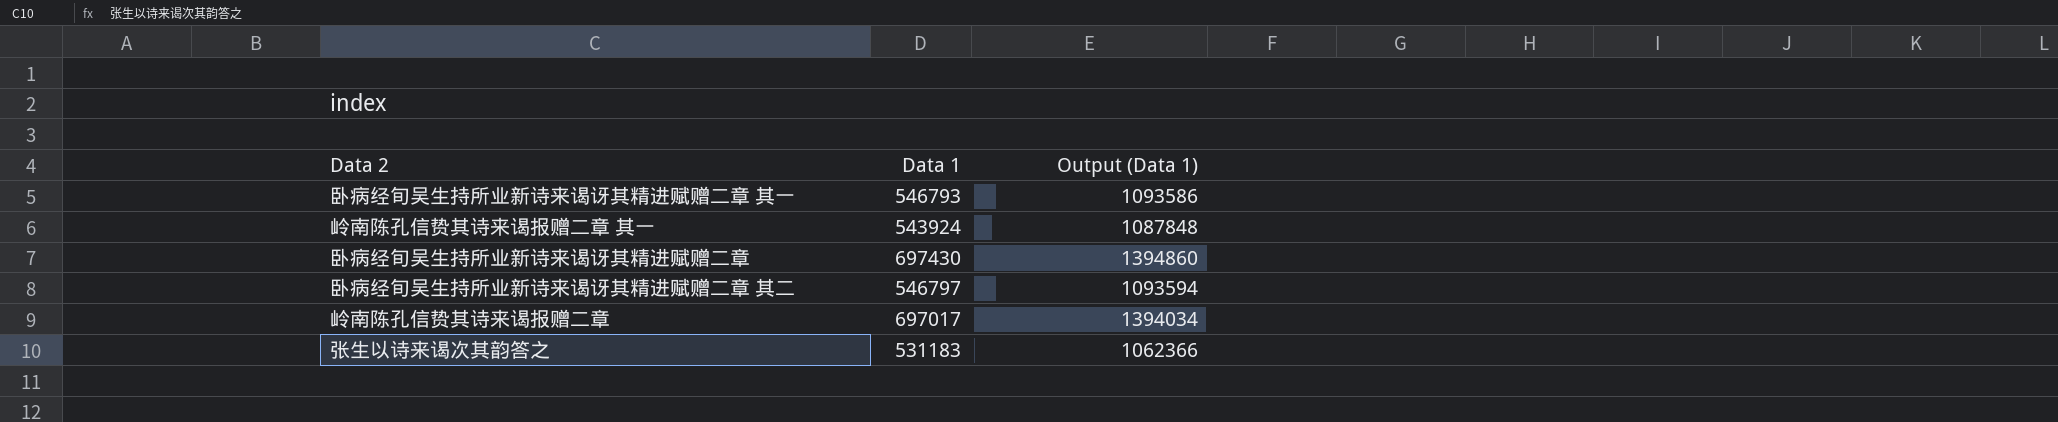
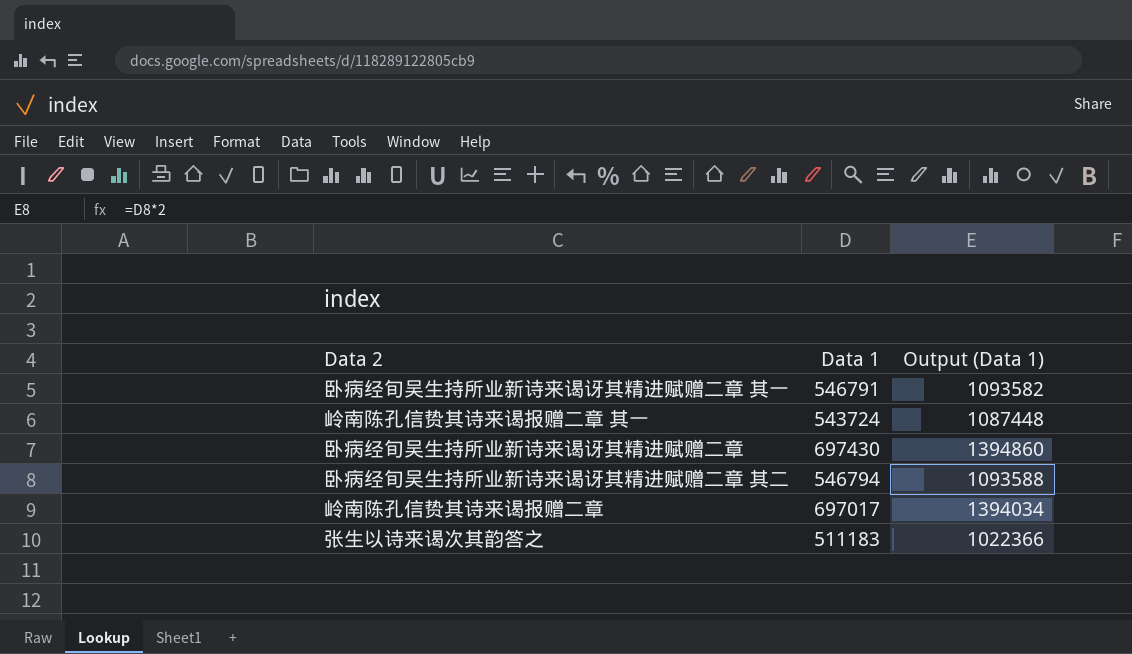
卧病经旬吴生持所业新诗来谒讶其精进赋赠二章 其一 | Data 1: 546793 -> 546791
卧病经旬吴生持所业新诗来谒讶其精进赋赠二章 其一 | Output (Data 1): 1093586 -> 1093582
岭南陈孔信贽其诗来谒报赠二章 其一 | Data 1: 543924 -> 543724
岭南陈孔信贽其诗来谒报赠二章 其一 | Output (Data 1): 1087848 -> 1087448
卧病经旬吴生持所业新诗来谒讶其精进赋赠二章 其二 | Data 1: 546797 -> 546794
卧病经旬吴生持所业新诗来谒讶其精进赋赠二章 其二 | Output (Data 1): 1093594 -> 1093588
张生以诗来谒次其韵答之 | Data 1: 531183 -> 511183
张生以诗来谒次其韵答之 | Output (Data 1): 1062366 -> 1022366

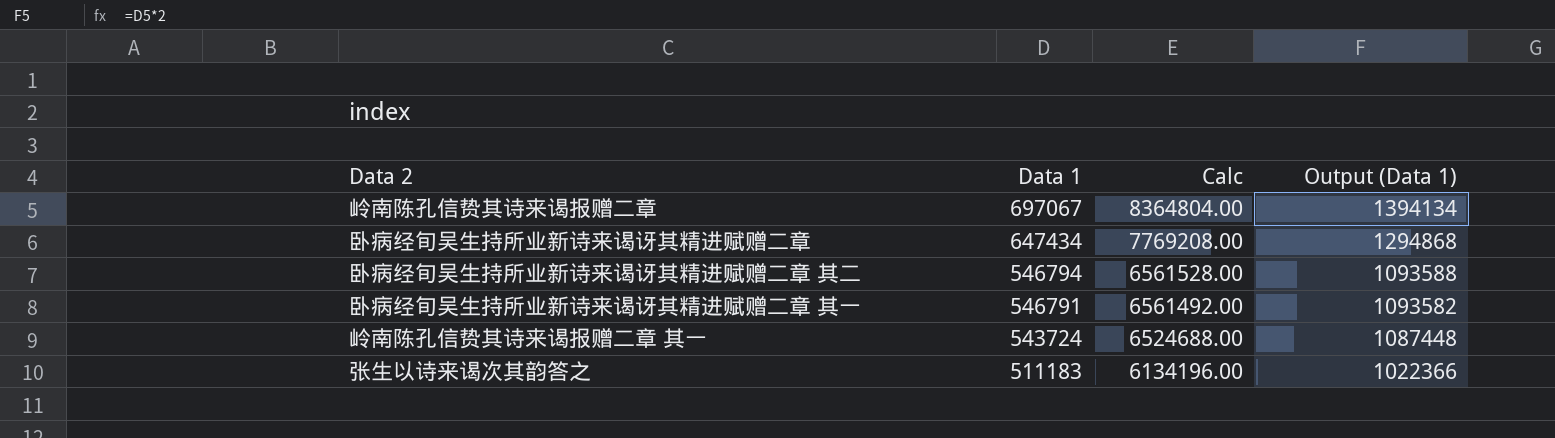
row order: none -> Data 1 descending
column Calc | formula: none -> [Data 1] * 12
岭南陈孔信贽其诗来谒报赠二章 | Data 1: 697017 -> 697067
岭南陈孔信贽其诗来谒报赠二章 | Output (Data 1): 1394034 -> 1394134
卧病经旬吴生持所业新诗来谒讶其精进赋赠二章 | Data 1: 697430 -> 647434
卧病经旬吴生持所业新诗来谒讶其精进赋赠二章 | Output (Data 1): 1394860 -> 1294868

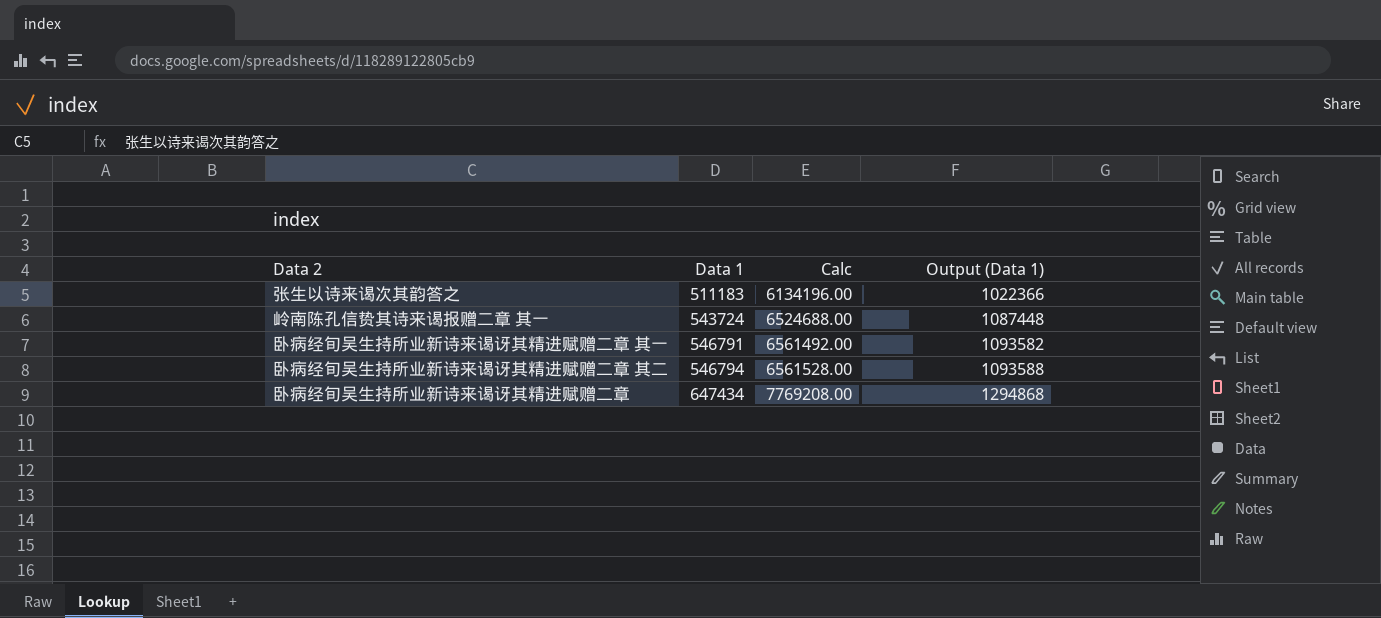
row order: Data 1 descending -> Data 1 ascending
row 岭南陈孔信贽其诗来谒报赠二章: 697067 | 8364804.00 | 1394134 -> none

